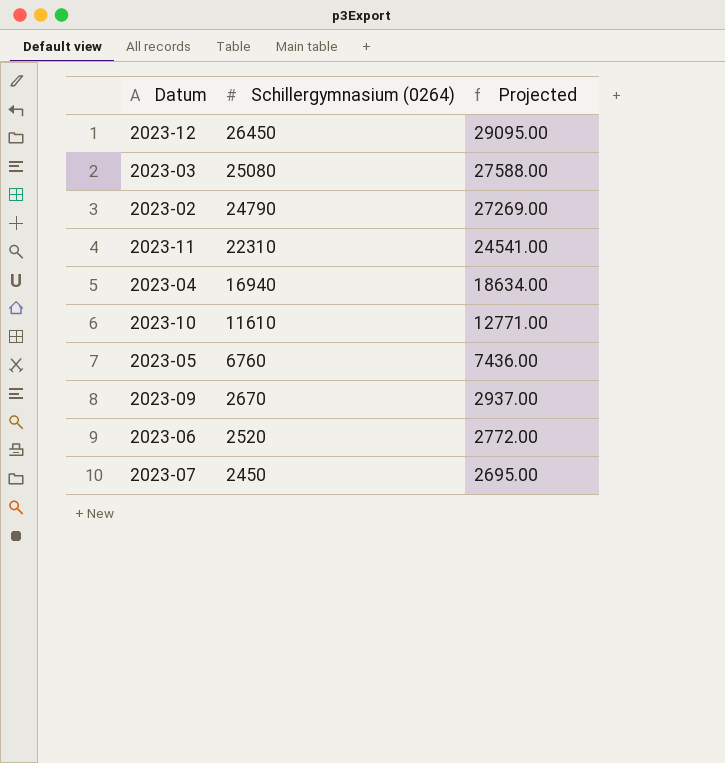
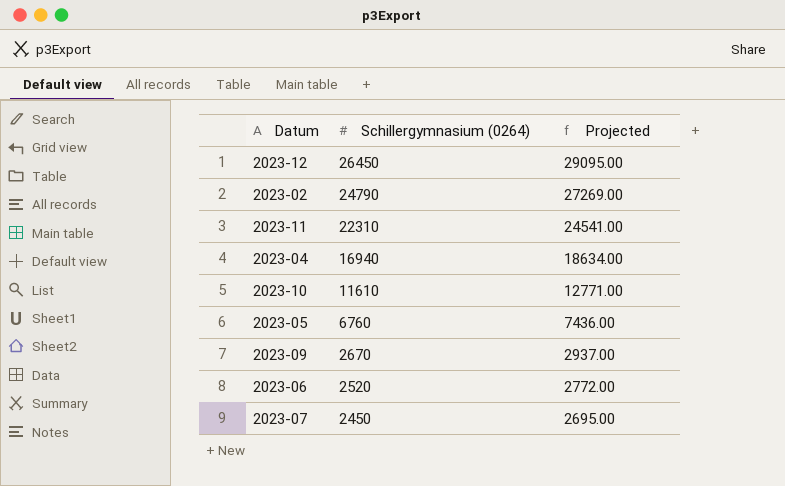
row 2023-03: 25080 | 27588.00 -> none

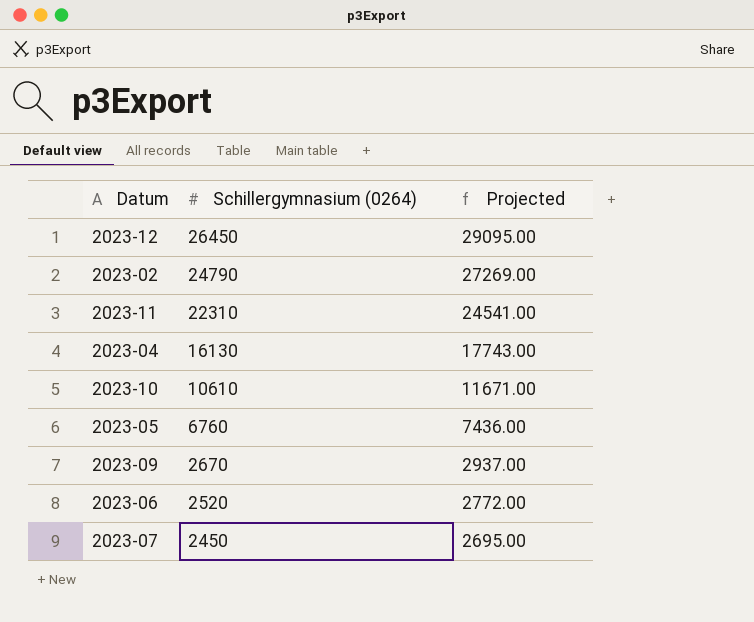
2023-04 | Schillergymnasium (0264): 16940 -> 16130
2023-04 | Projected: 18634.00 -> 17743.00
2023-10 | Schillergymnasium (0264): 11610 -> 10610
2023-10 | Projected: 12771.00 -> 11671.00

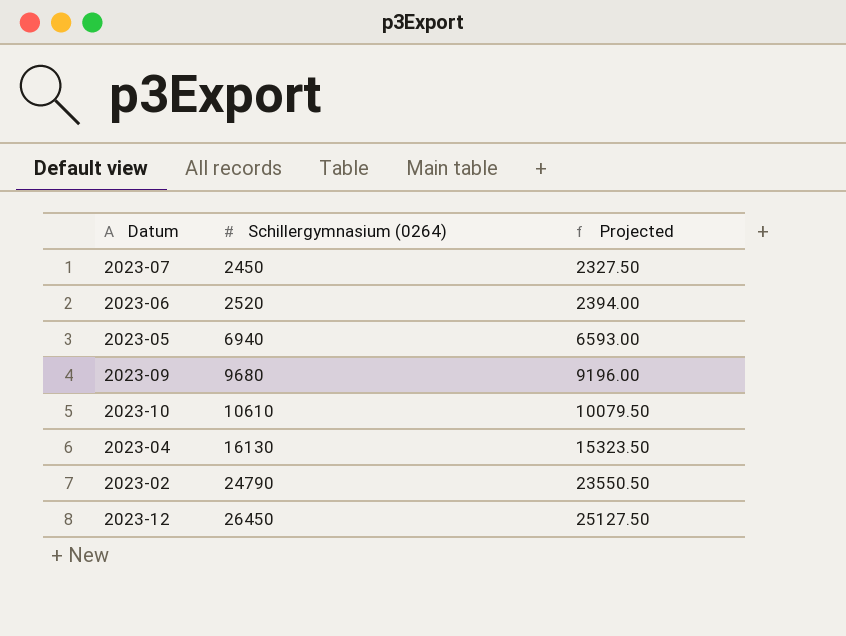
row order: Schillergymnasium (0264) descending -> Schillergymnasium (0264) ascending
column Projected | formula: [Schillergymnasium (0264)] * 1.1 -> [Schillergymnasium (0264)] * 0.95
row 2023-11: 22310 | 24541.00 -> none
2023-05 | Schillergymnasium (0264): 6760 -> 6940
2023-09 | Schillergymnasium (0264): 2670 -> 9680

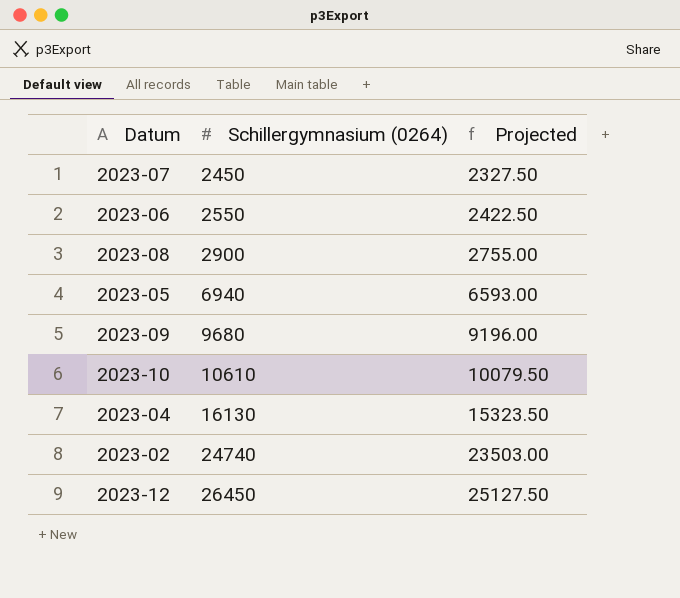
2023-06 | Schillergymnasium (0264): 2520 -> 2550
2023-06 | Projected: 2394.00 -> 2422.50
row 2023-08: none -> 2900 | 2755.00
2023-02 | Schillergymnasium (0264): 24790 -> 24740
2023-02 | Projected: 23550.50 -> 23503.00

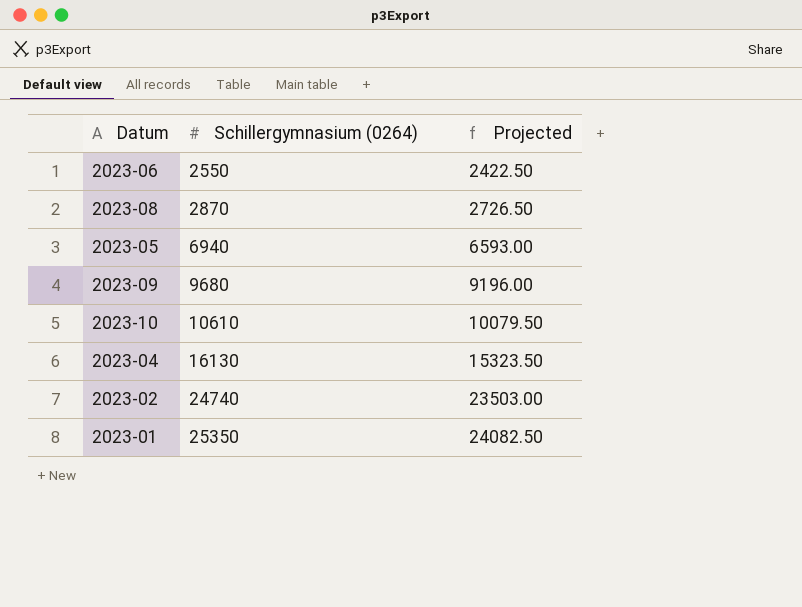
row 2023-07: 2450 | 2327.50 -> none
row 2023-12: 26450 | 25127.50 -> none
2023-08 | Schillergymnasium (0264): 2900 -> 2870
2023-08 | Projected: 2755.00 -> 2726.50
row 2023-01: none -> 25350 | 24082.50

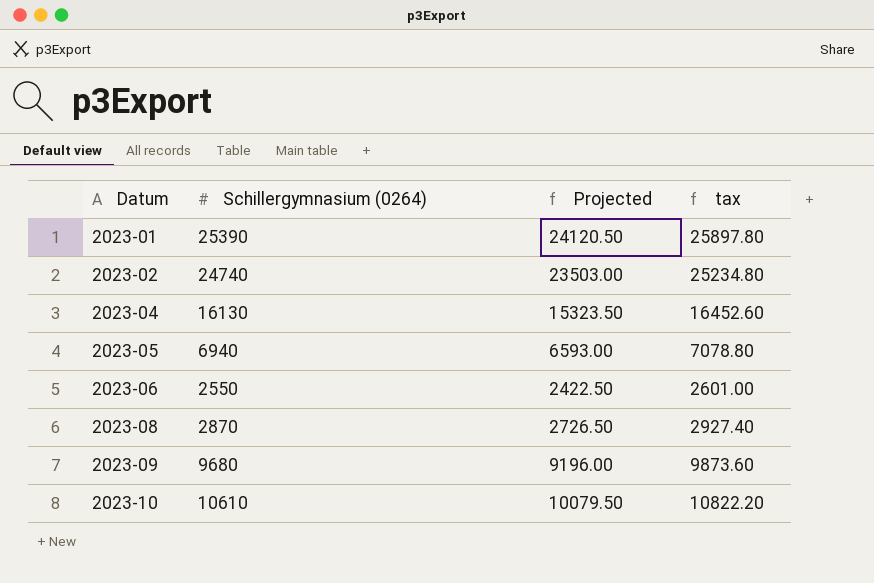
row order: Schillergymnasium (0264) ascending -> Datum ascending
column tax | formula: none -> [Schillergymnasium (0264)] * 1.02
2023-01 | Schillergymnasium (0264): 25350 -> 25390
2023-01 | Projected: 24082.50 -> 24120.50

